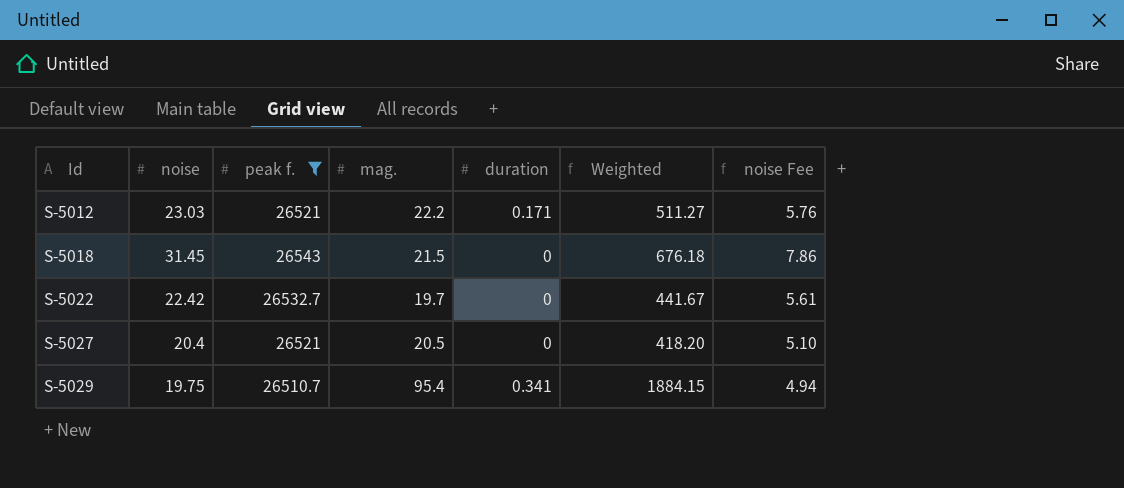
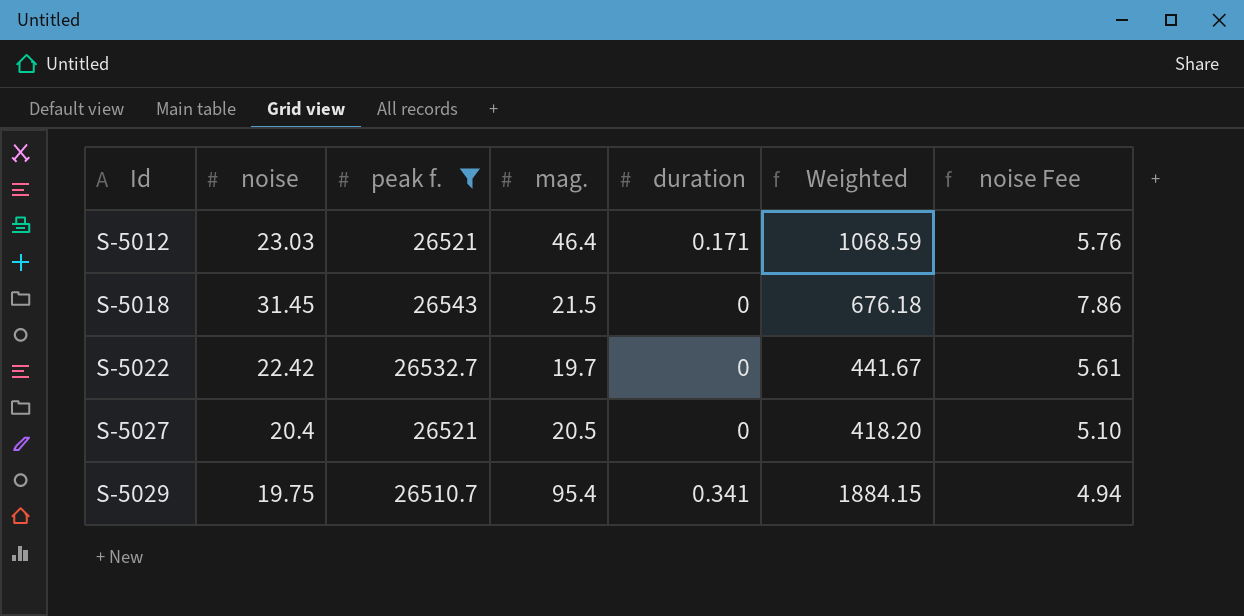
S-5012 | mag.: 22.2 -> 46.4
S-5012 | Weighted: 511.27 -> 1068.59

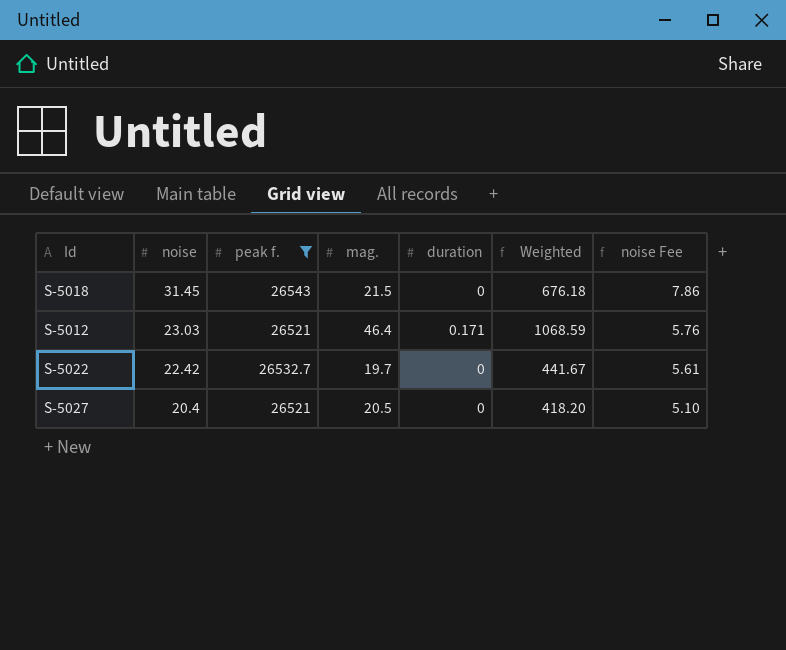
row order: Id ascending -> noise descending
row S-5029: 19.75 | 26510.7 | 95.4 | 0.341 | 1884.15 | 4.94 -> none

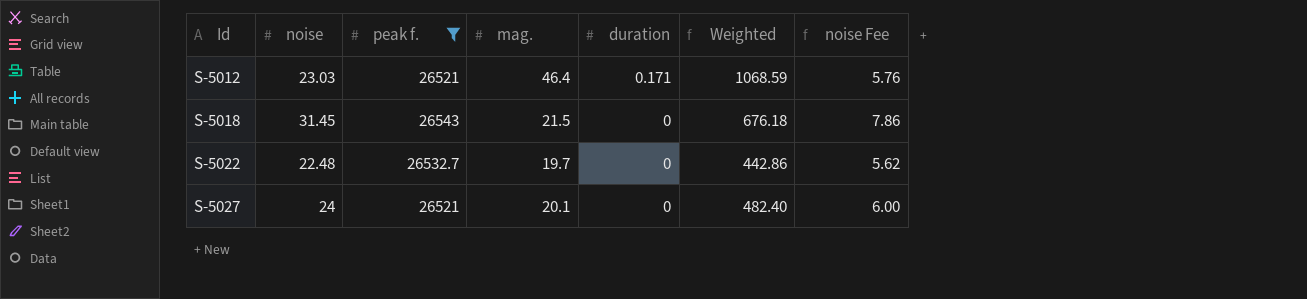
row order: noise descending -> Id ascending
S-5022 | noise: 22.42 -> 22.48
S-5022 | Weighted: 441.67 -> 442.86
S-5022 | noise Fee: 5.61 -> 5.62
S-5027 | noise: 20.4 -> 24
S-5027 | mag.: 20.5 -> 20.1
S-5027 | Weighted: 418.20 -> 482.40
S-5027 | noise Fee: 5.10 -> 6.00

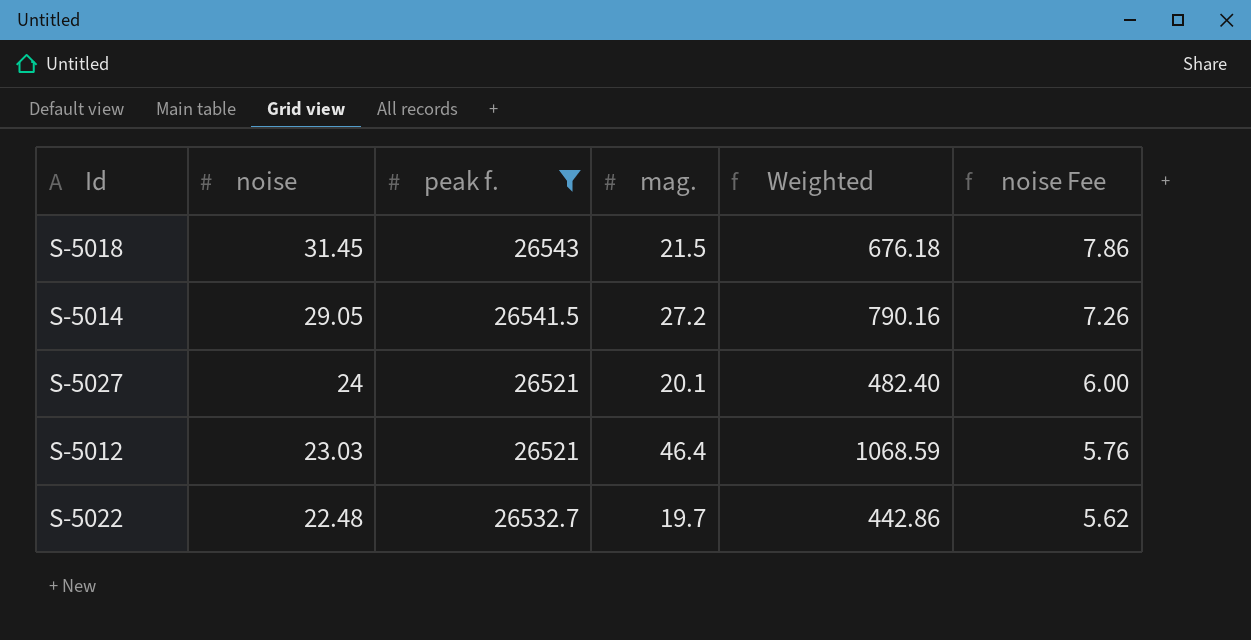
row order: Id ascending -> noise descending
column duration | position: 5 -> none
row S-5014: none -> 29.05 | 26541.5 | 27.2 | 790.16 | 7.26

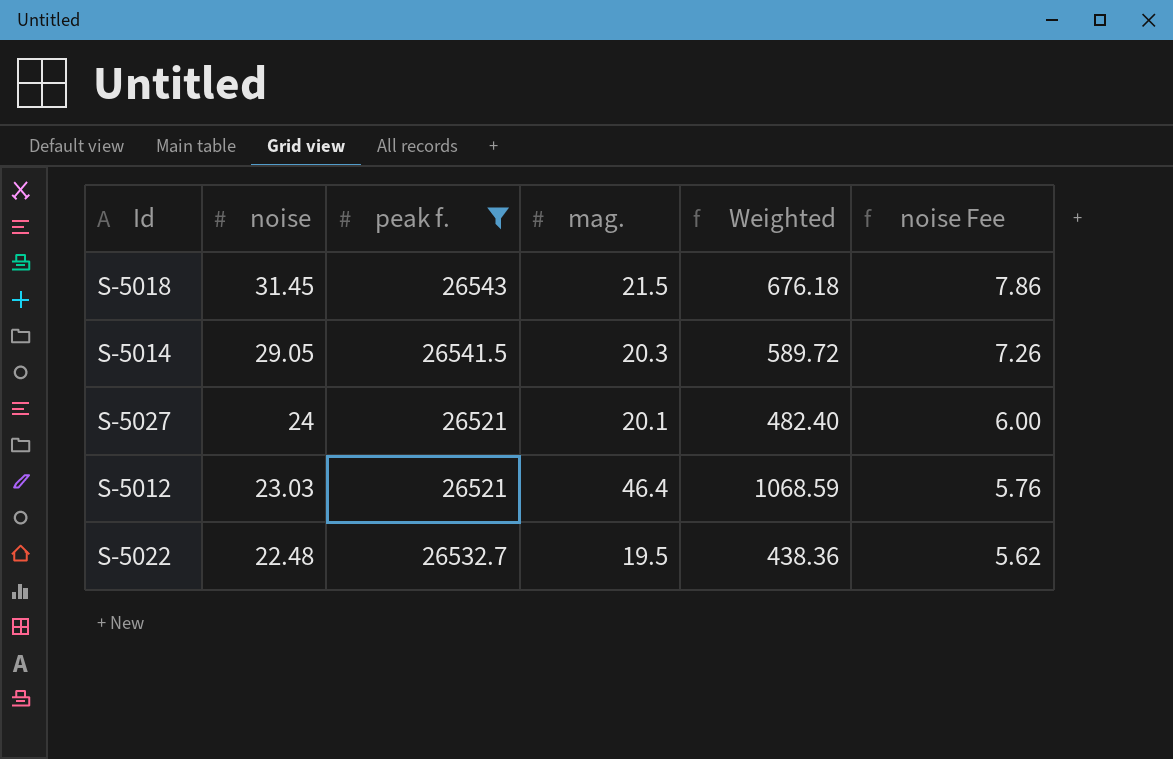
S-5014 | mag.: 27.2 -> 20.3
S-5014 | Weighted: 790.16 -> 589.72
S-5022 | mag.: 19.7 -> 19.5
S-5022 | Weighted: 442.86 -> 438.36

